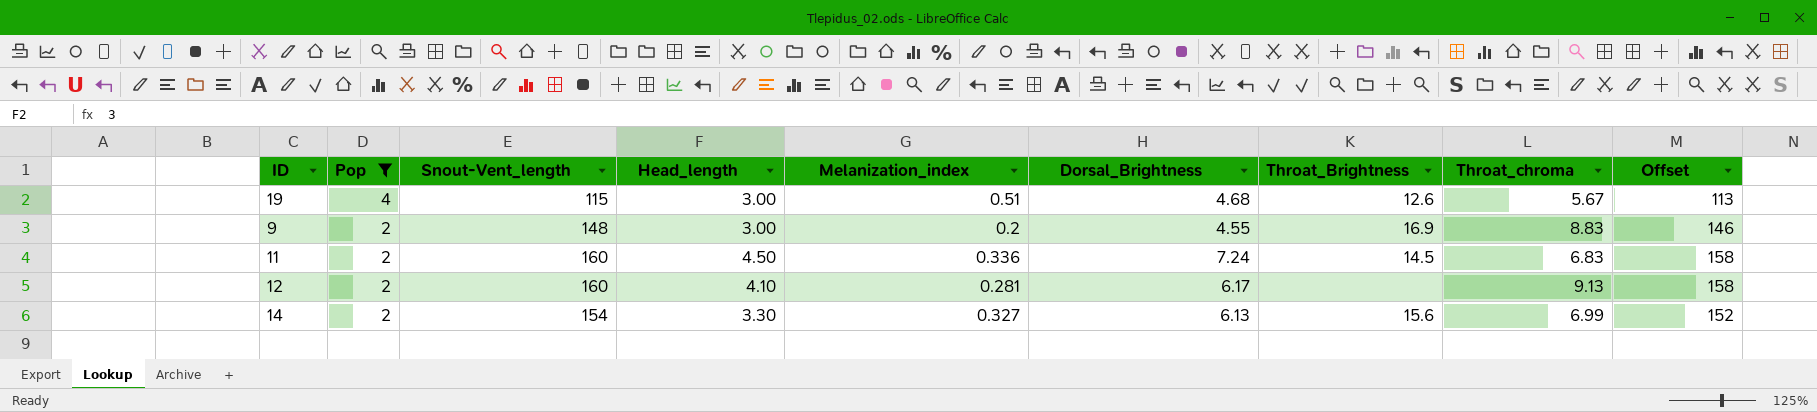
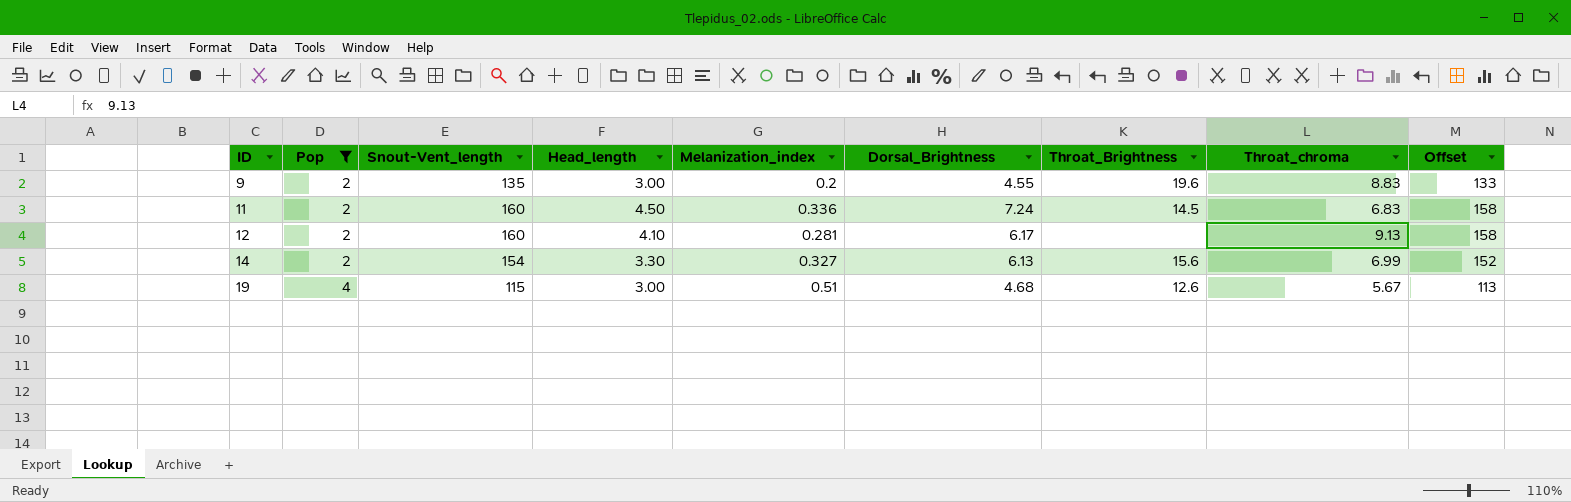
row order: Pop descending -> ID ascending
9 | Snout-Vent_length: 148 -> 135
9 | Throat_Brightness: 16.9 -> 19.6
9 | Offset: 146 -> 133

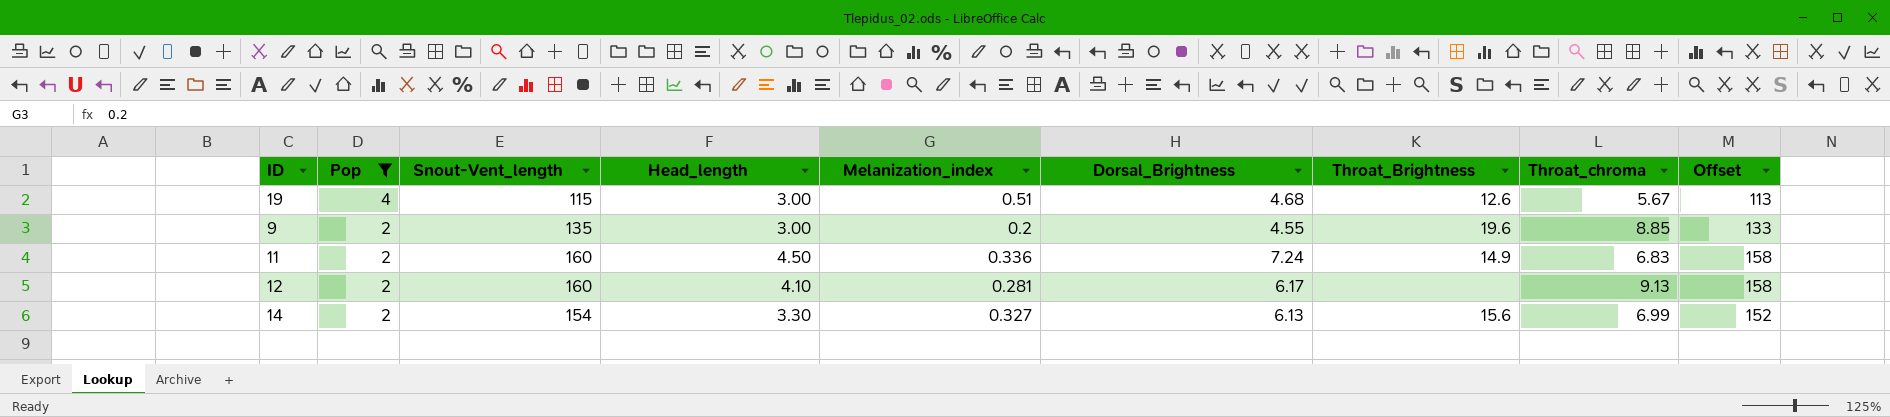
row order: ID ascending -> Pop descending
9 | Throat_chroma: 8.83 -> 8.85
11 | Throat_Brightness: 14.5 -> 14.9

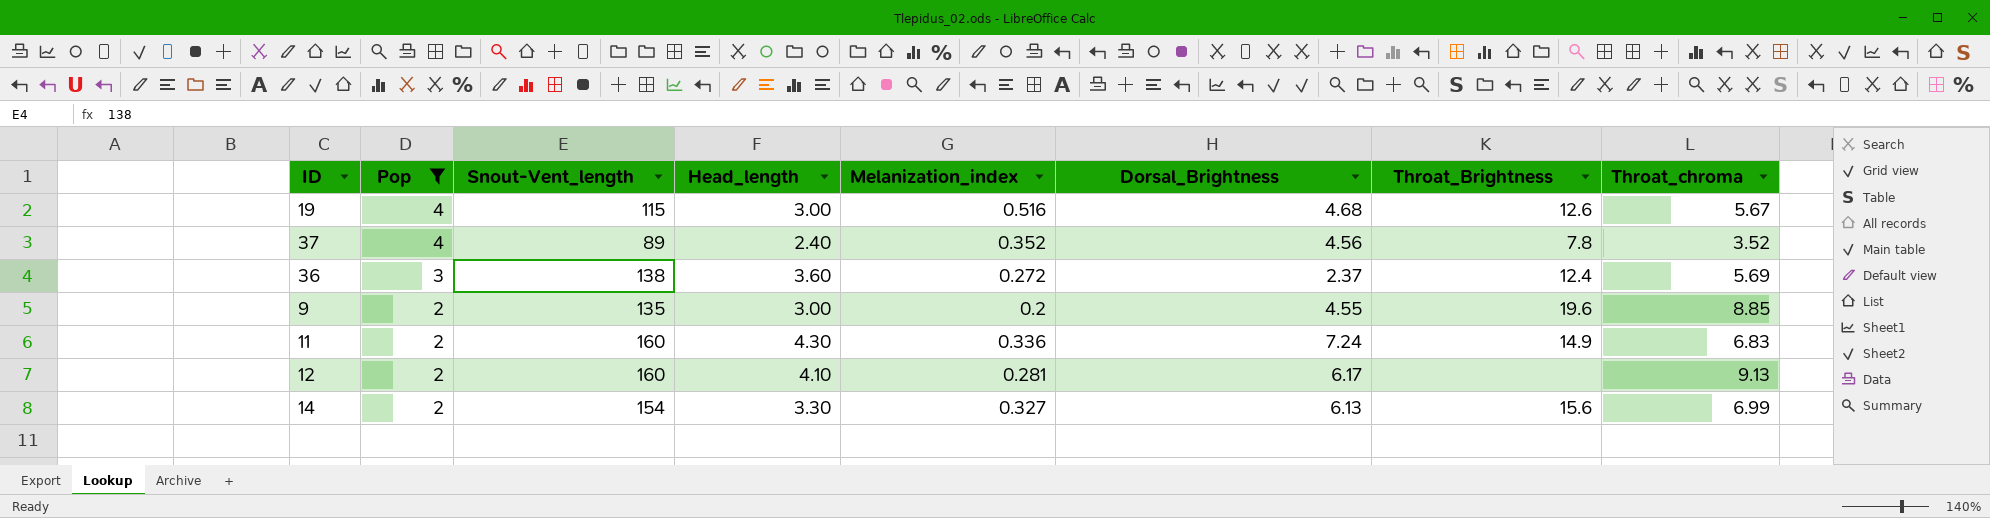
column Offset | formula: [Snout-Vent_length] - 2 -> none
19 | Melanization_index: 0.51 -> 0.516
row 37: none -> 4 | 89 | 2.40 | 0.352 | 4.56 | 7.8 | 3.52
row 36: none -> 3 | 138 | 3.60 | 0.272 | 2.37 | 12.4 | 5.69
11 | Head_length: 4.50 -> 4.30

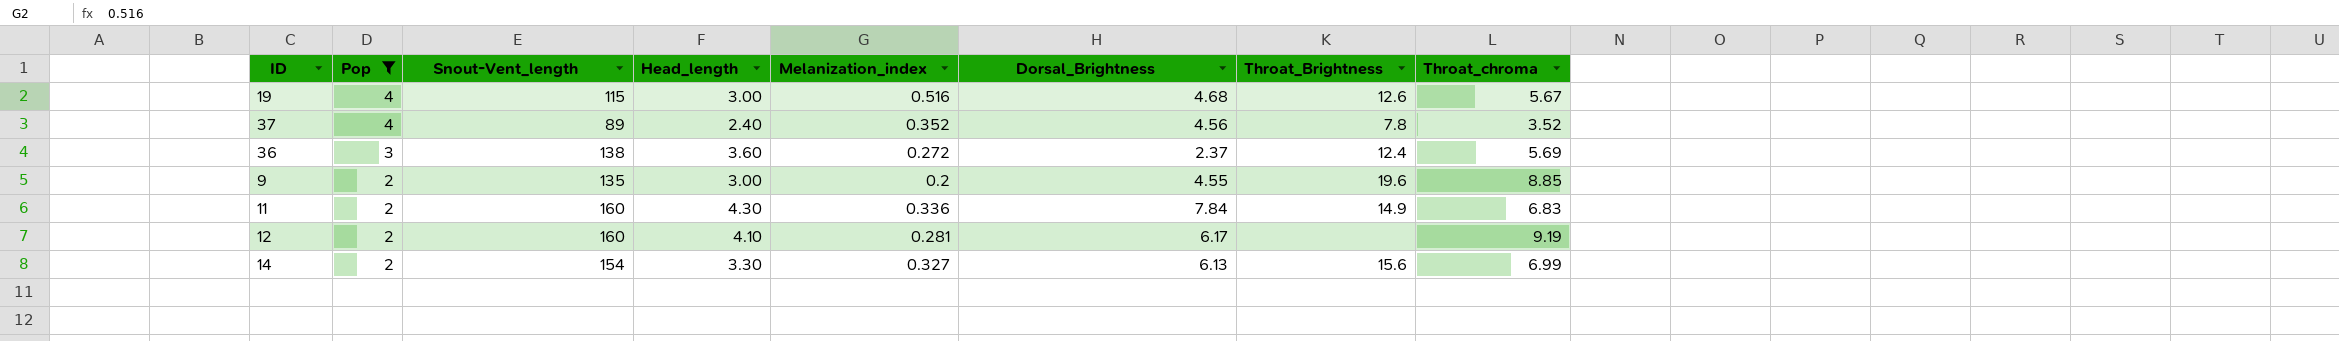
11 | Dorsal_Brightness: 7.24 -> 7.84
12 | Throat_chroma: 9.13 -> 9.19

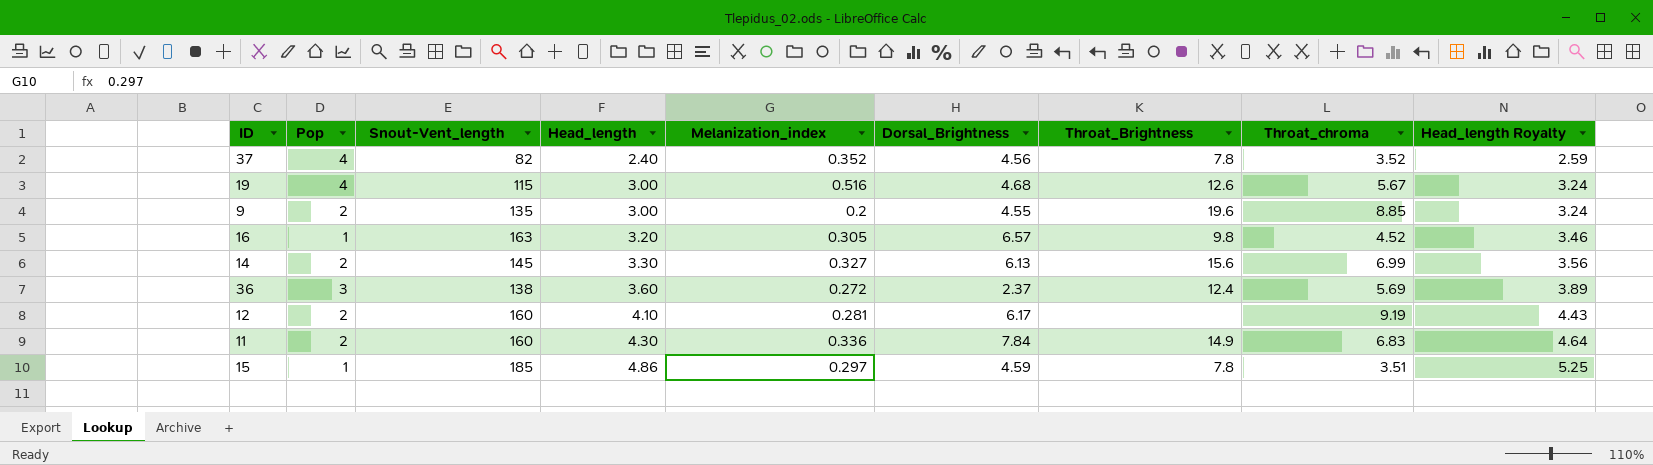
filter: Pop != 1 -> none
row order: Pop descending -> Head_length ascending
column Head_length Royalty | formula: none -> [Head_length] * 1.08
37 | Snout-Vent_length: 89 -> 82
14 | Snout-Vent_length: 154 -> 145

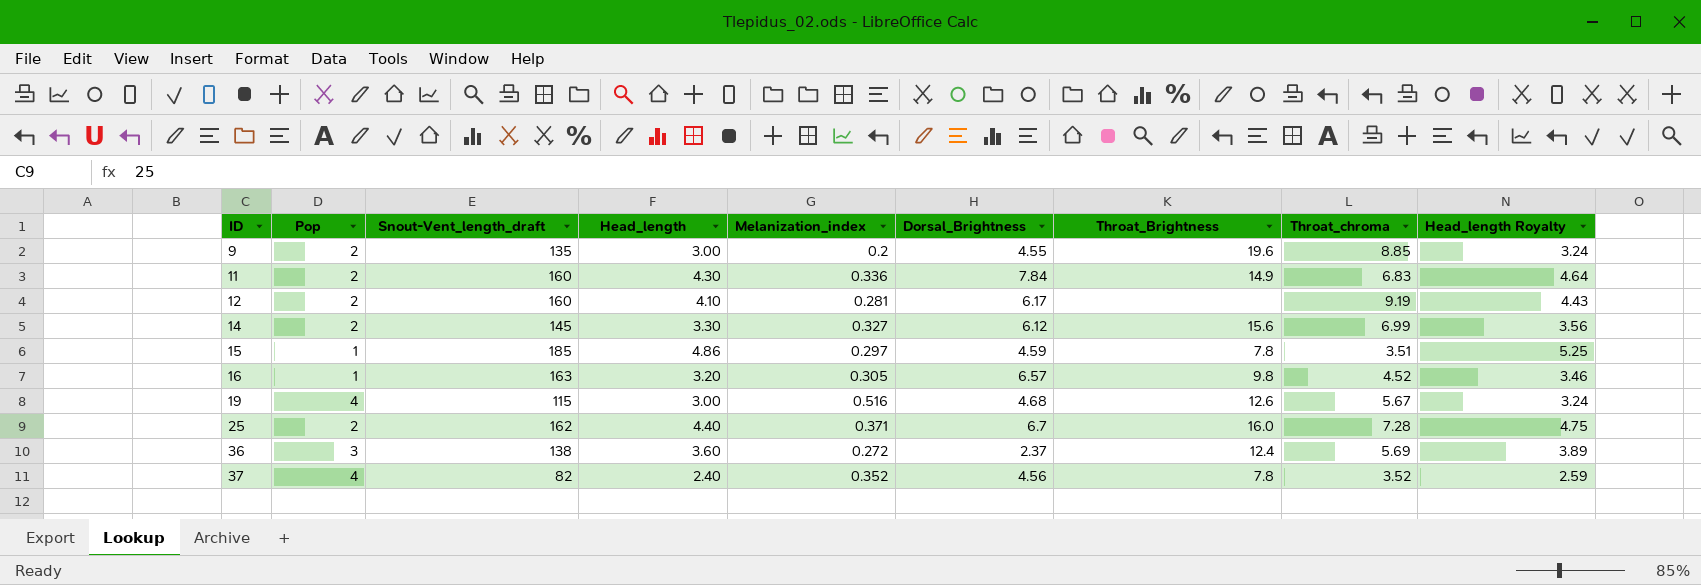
row order: Head_length ascending -> ID ascending
column name: Snout-Vent_length -> Snout-Vent_length_draft
14 | Dorsal_Brightness: 6.13 -> 6.12
row 25: none -> 2 | 162 | 4.40 | 0.371 | 6.7 | 16.0 | 7.28 | 4.75

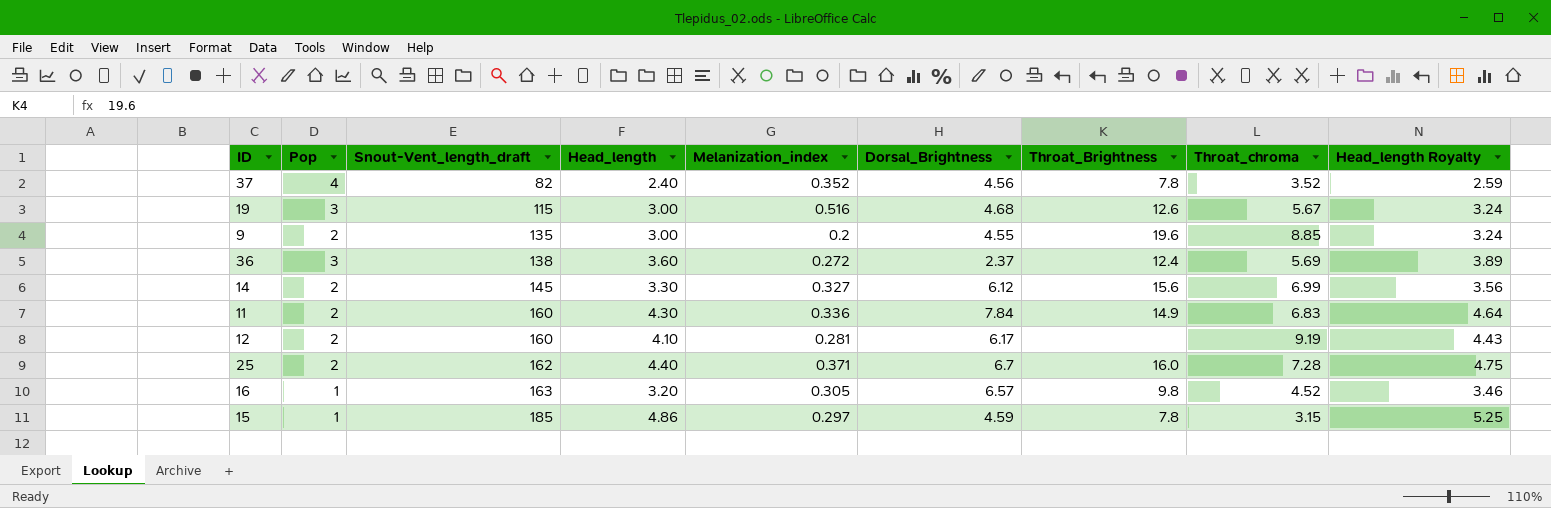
row order: ID ascending -> Snout-Vent_length_draft ascending
19 | Pop: 4 -> 3
15 | Throat_chroma: 3.51 -> 3.15

